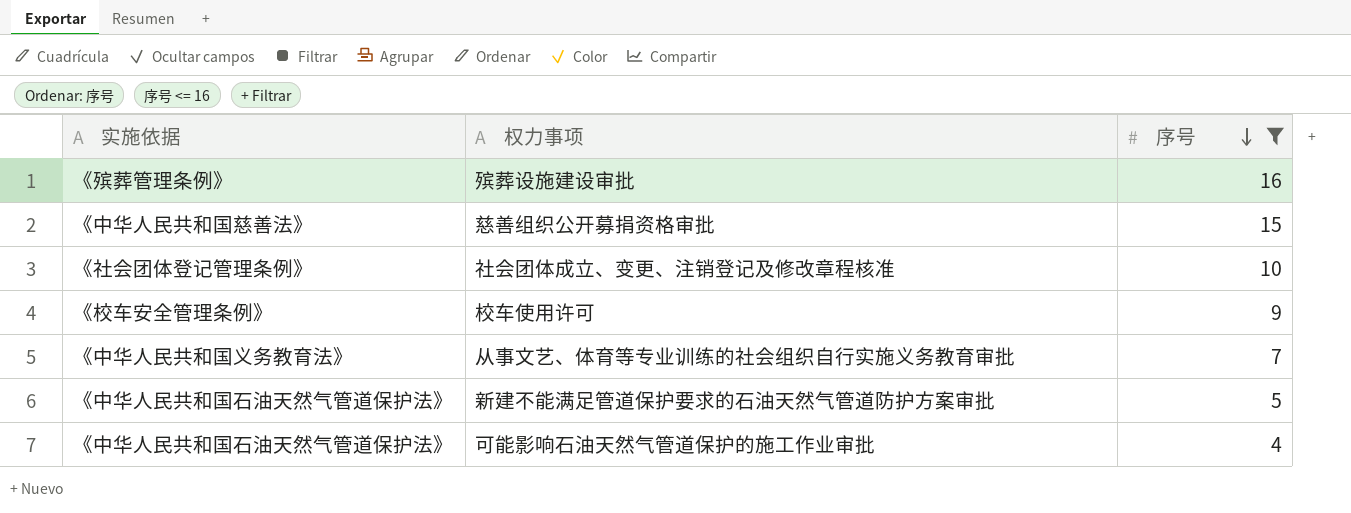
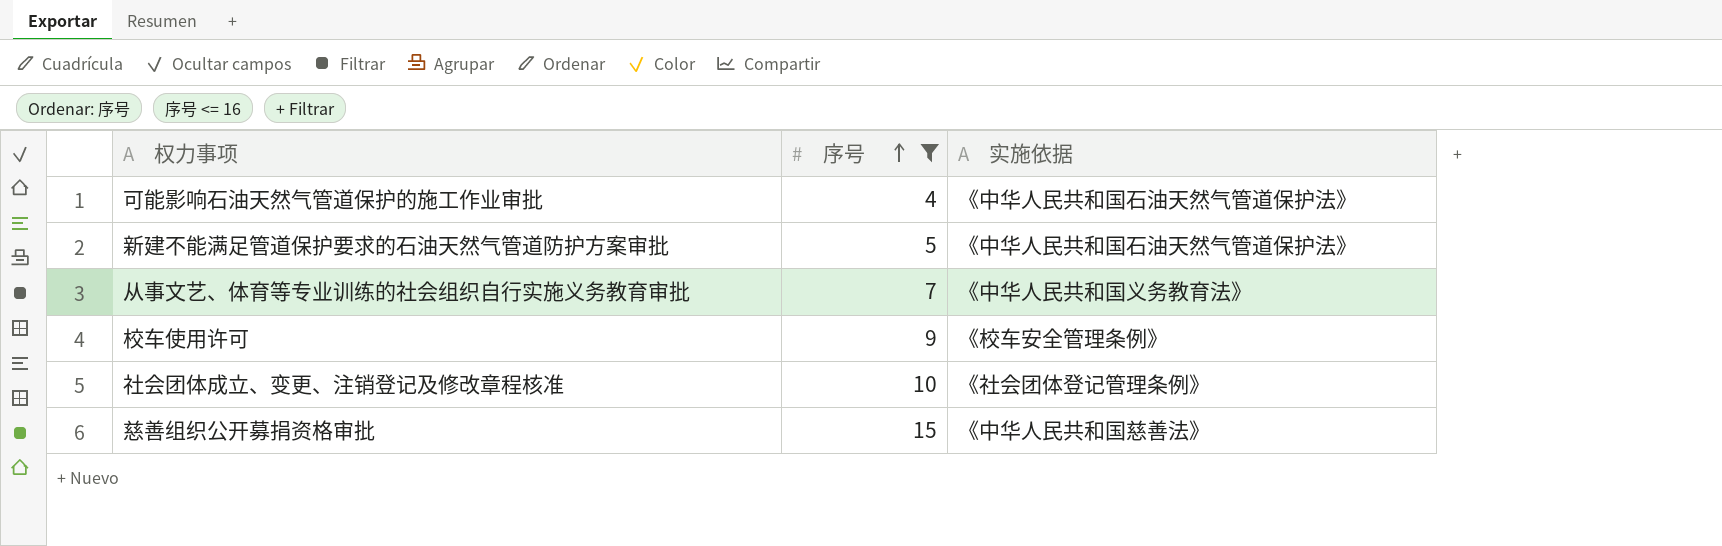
row order: 序号 descending -> 序号 ascending
column 实施依据 | position: 1 -> 3
row 殡葬设施建设审批: 《殡葬管理条例》 | 16 -> none

